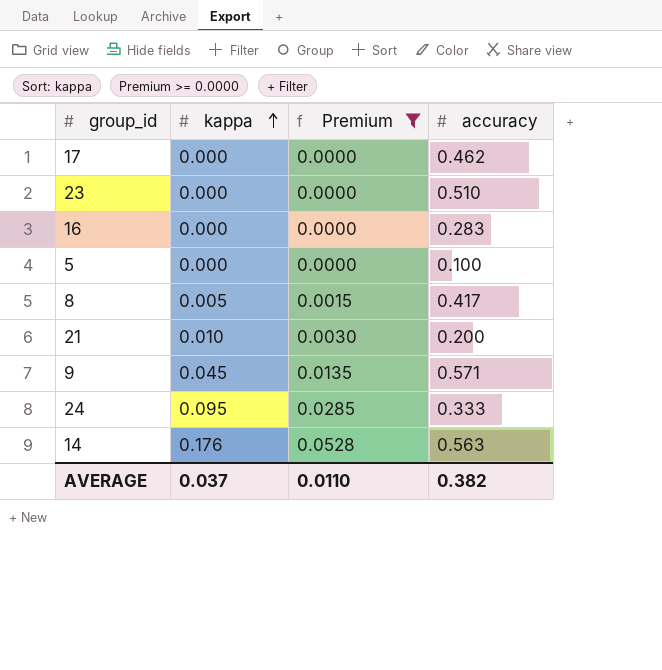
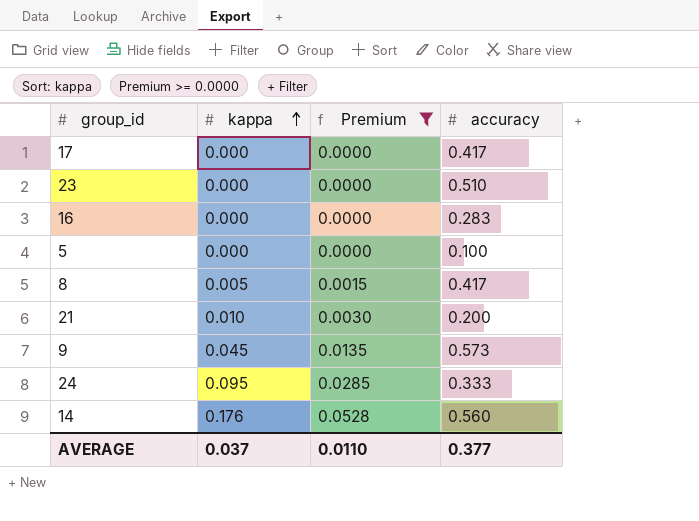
17 | accuracy: 0.462 -> 0.417
9 | accuracy: 0.571 -> 0.573
14 | accuracy: 0.563 -> 0.560
AVERAGE | accuracy: 0.382 -> 0.377

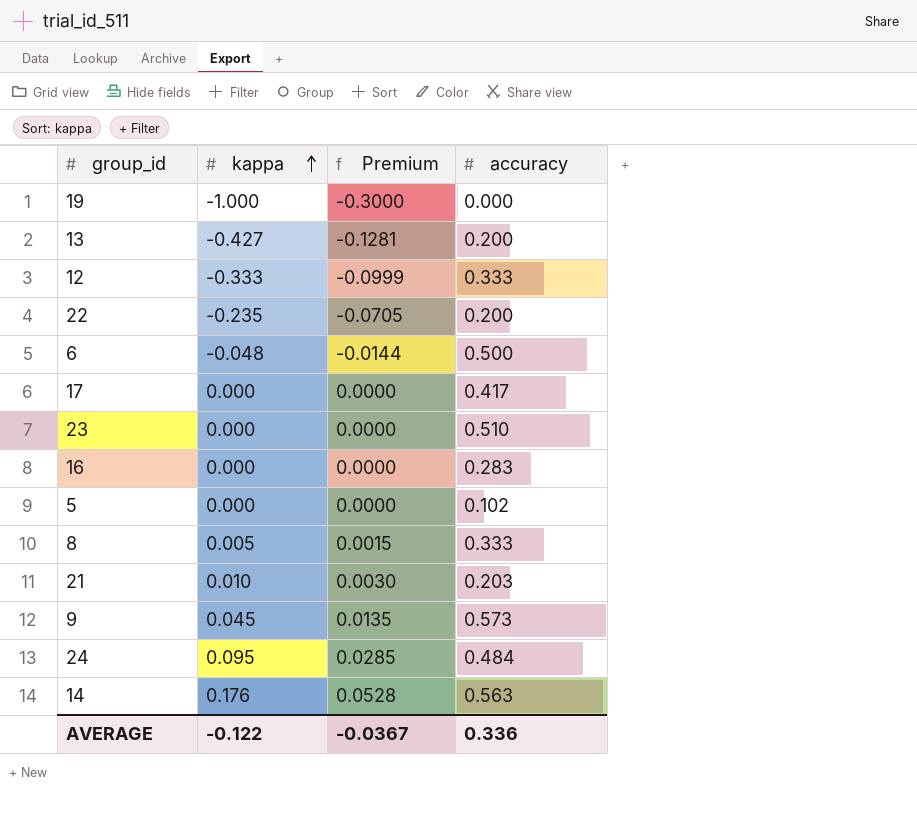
filter: Premium >= 0.0000 -> none
5 | accuracy: 0.100 -> 0.102
8 | accuracy: 0.417 -> 0.333
21 | accuracy: 0.200 -> 0.203
24 | accuracy: 0.333 -> 0.484
14 | accuracy: 0.560 -> 0.563
AVERAGE | kappa: 0.037 -> -0.122
AVERAGE | Premium: 0.0110 -> -0.0367
AVERAGE | accuracy: 0.377 -> 0.336

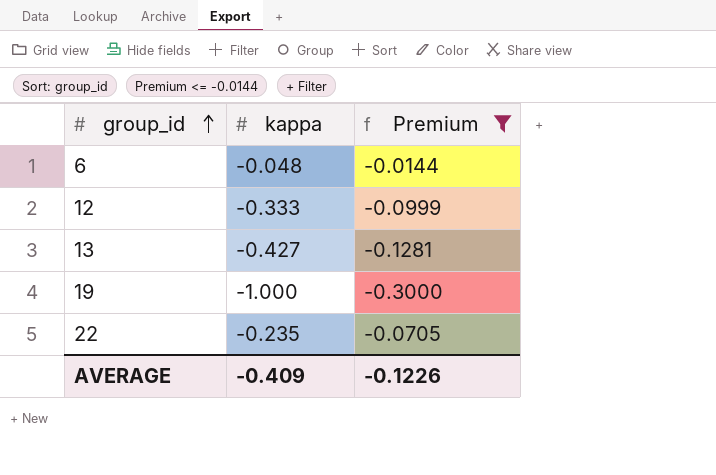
filter: none -> Premium <= -0.0144
row order: kappa ascending -> group_id ascending
column accuracy | position: 4 -> none
AVERAGE | kappa: -0.122 -> -0.409
AVERAGE | Premium: -0.0367 -> -0.1226

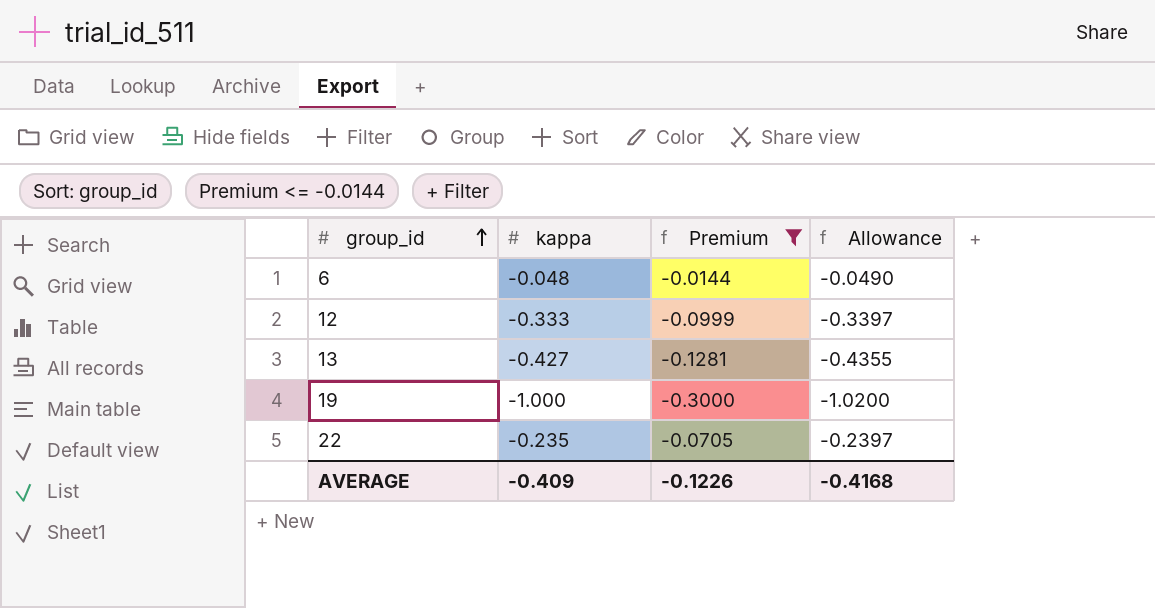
column Allowance | formula: none -> [kappa] * 1.02

